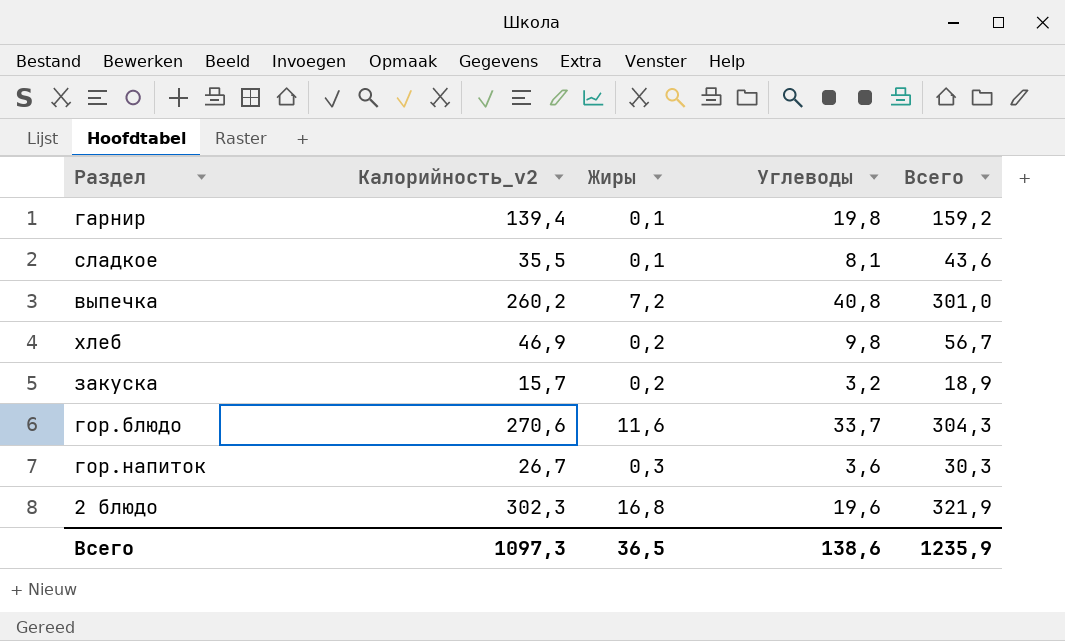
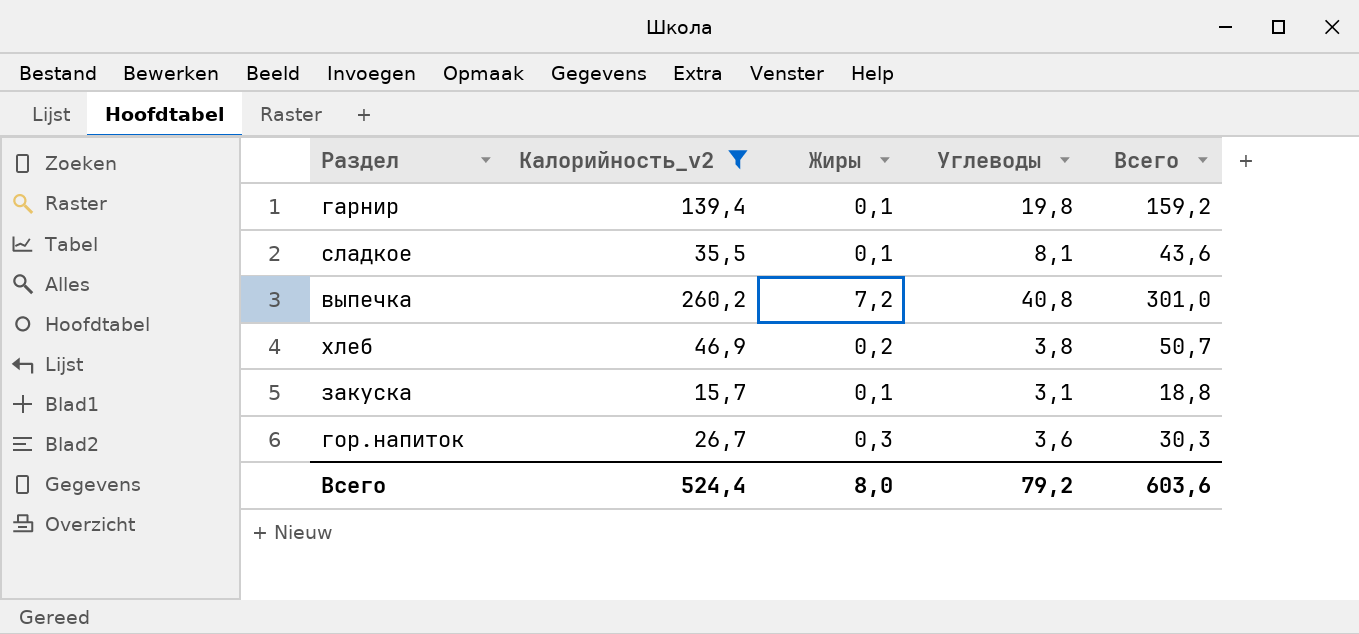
filter: none -> Калорийность_v2 <= 260,2
хлеб | Углеводы: 9,8 -> 3,8
хлеб | Всего: 56,7 -> 50,7
закуска | Жиры: 0,2 -> 0,1
закуска | Углеводы: 3,2 -> 3,1
закуска | Всего: 18,9 -> 18,8
Всего | Калорийность_v2: 1097,3 -> 524,4
Всего | Жиры: 36,5 -> 8,0
Всего | Углеводы: 138,6 -> 79,2
Всего | Всего: 1235,9 -> 603,6

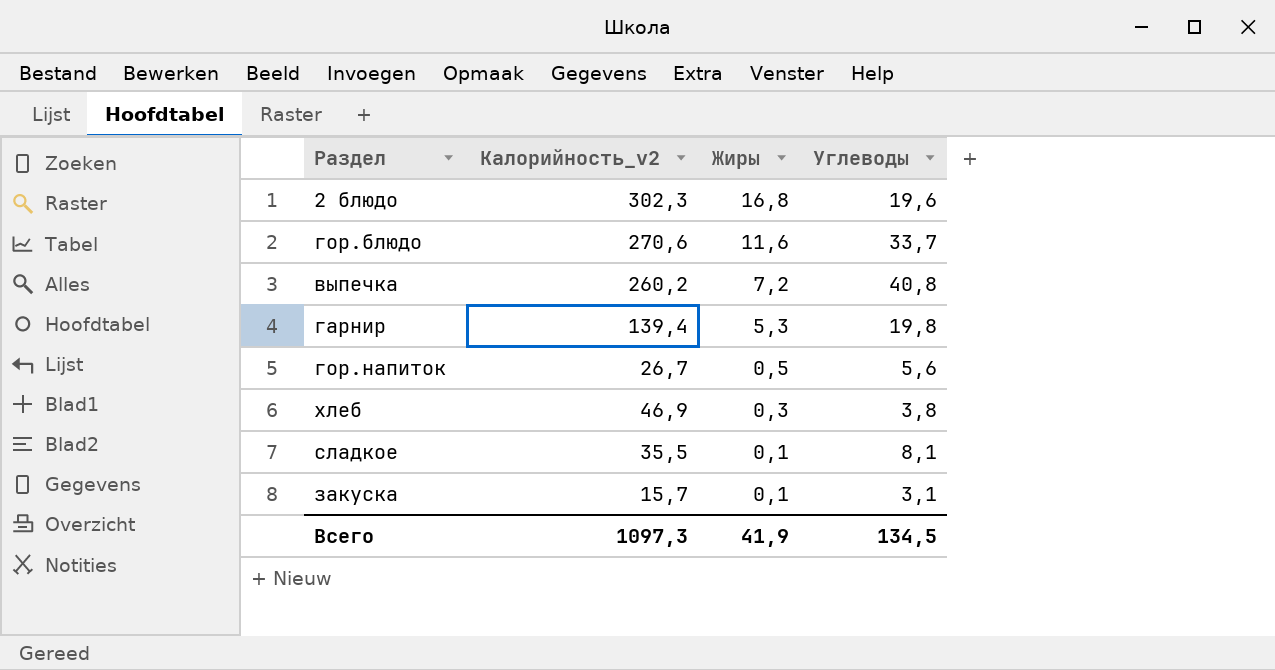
filter: Калорийность_v2 <= 260,2 -> none
row order: none -> Жиры descending
column Всего | formula: [Калорийность_v2] + [Углеводы] -> none
гарнир | Жиры: 0,1 -> 5,3
гор.напиток | Жиры: 0,3 -> 0,5
гор.напиток | Углеводы: 3,6 -> 5,6
хлеб | Жиры: 0,2 -> 0,3
Всего | Калорийность_v2: 524,4 -> 1097,3
Всего | Жиры: 8,0 -> 41,9
Всего | Углеводы: 79,2 -> 134,5

